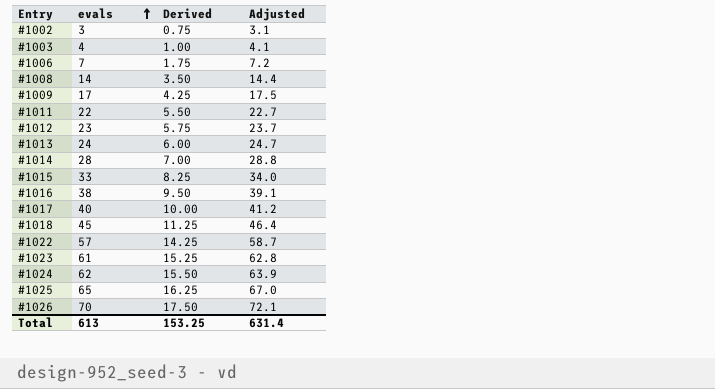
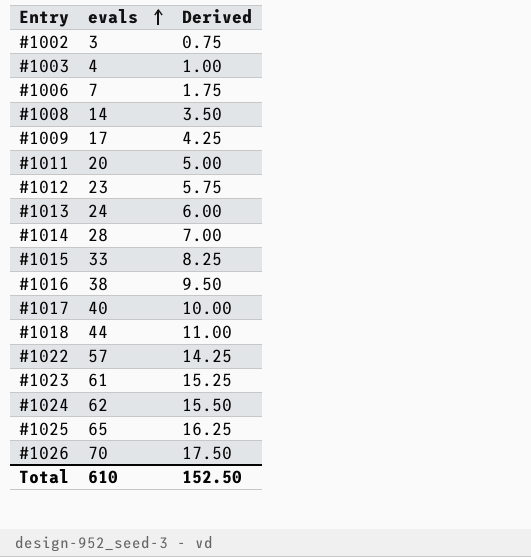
column Adjusted | formula: [evals] * 1.03 -> none
#1011 | evals: 22 -> 20
#1011 | Derived: 5.50 -> 5.00
#1018 | evals: 45 -> 44
#1018 | Derived: 11.25 -> 11.00
Total | evals: 613 -> 610
Total | Derived: 153.25 -> 152.50

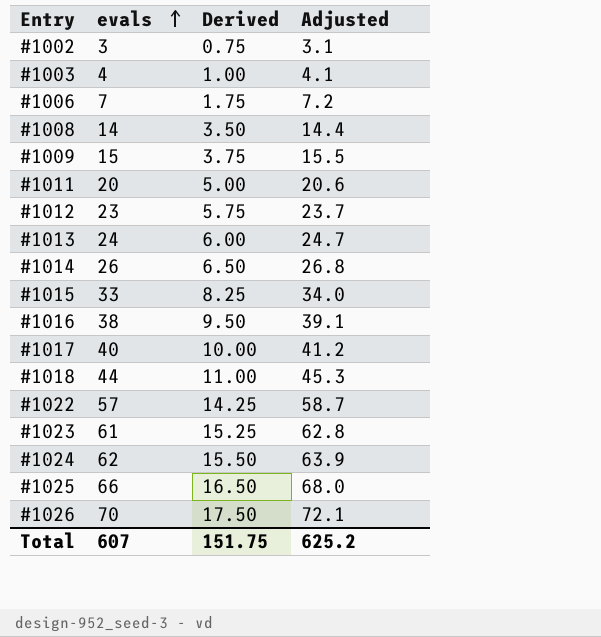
column Adjusted | formula: none -> [evals] * 1.03
#1009 | evals: 17 -> 15
#1009 | Derived: 4.25 -> 3.75
#1014 | evals: 28 -> 26
#1014 | Derived: 7.00 -> 6.50
#1025 | evals: 65 -> 66
#1025 | Derived: 16.25 -> 16.50
Total | evals: 610 -> 607
Total | Derived: 152.50 -> 151.75

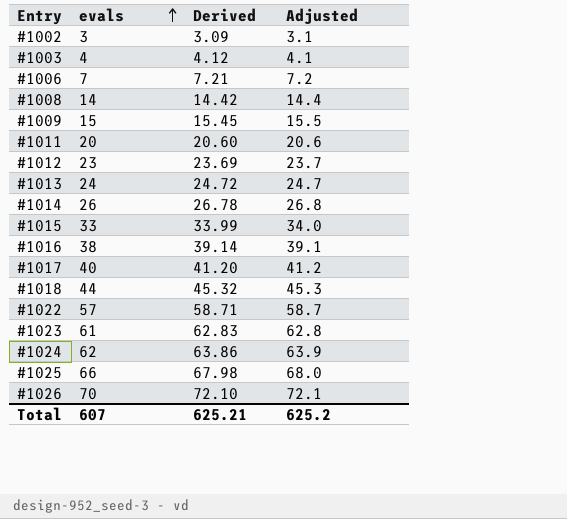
column Derived | formula: [evals] * 0.25 -> [evals] * 1.03
Total | Derived: 151.75 -> 625.21

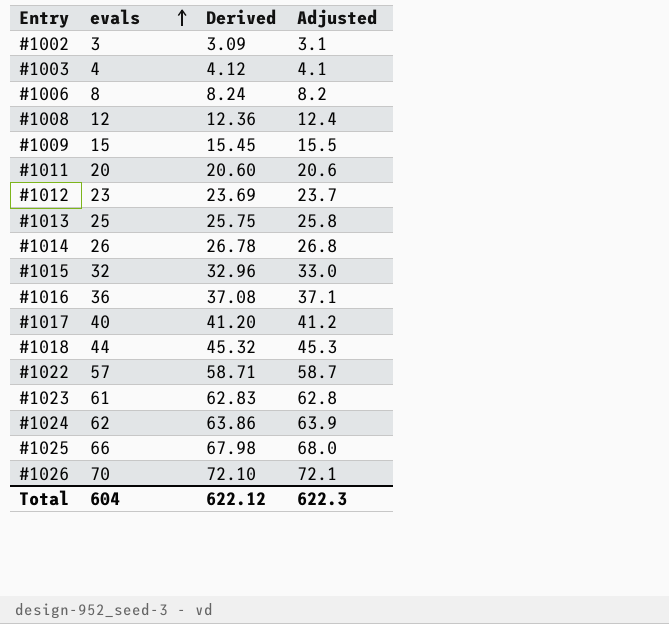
#1006 | evals: 7 -> 8
#1006 | Derived: 7.21 -> 8.24
#1006 | Adjusted: 7.2 -> 8.2
#1008 | evals: 14 -> 12
#1008 | Derived: 14.42 -> 12.36
#1008 | Adjusted: 14.4 -> 12.4
#1013 | evals: 24 -> 25
#1013 | Derived: 24.72 -> 25.75
#1013 | Adjusted: 24.7 -> 25.8
#1015 | evals: 33 -> 32
#1015 | Derived: 33.99 -> 32.96
#1015 | Adjusted: 34.0 -> 33.0
#1016 | evals: 38 -> 36
#1016 | Derived: 39.14 -> 37.08
#1016 | Adjusted: 39.1 -> 37.1
Total | evals: 607 -> 604
Total | Derived: 625.21 -> 622.12
Total | Adjusted: 625.2 -> 622.3

